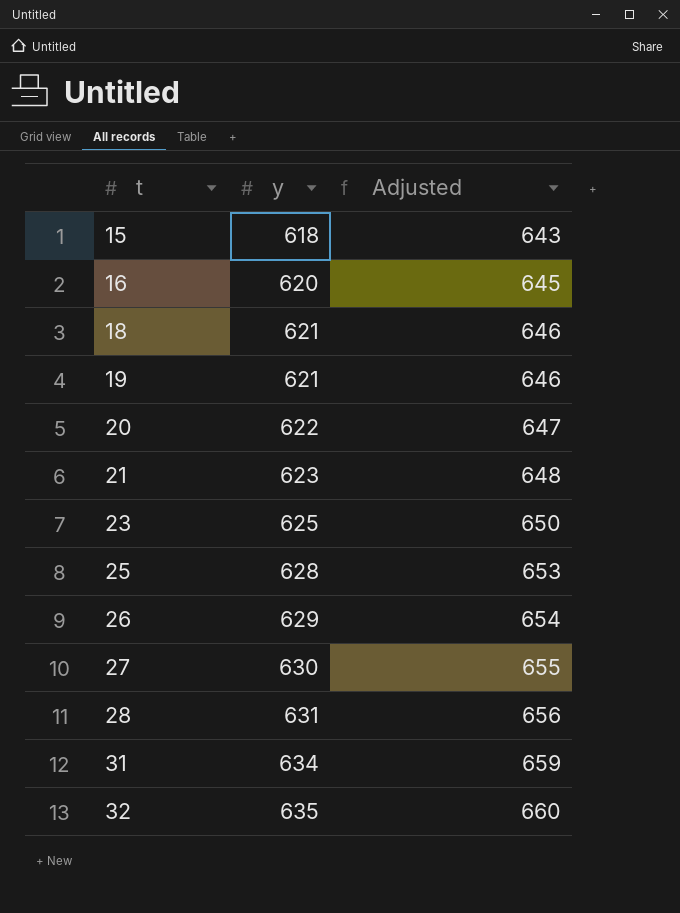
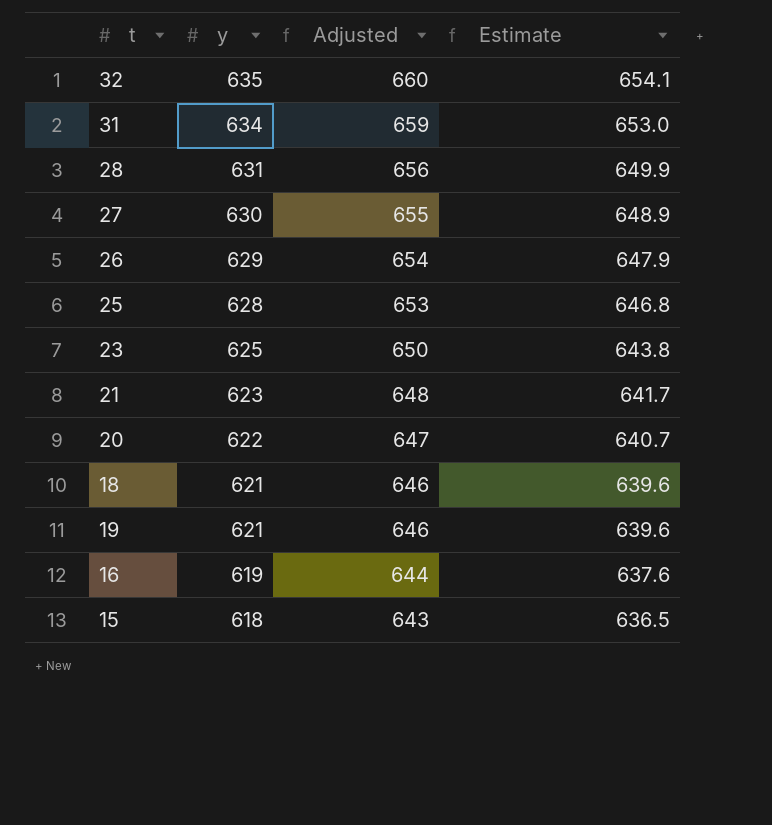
row order: t ascending -> y descending
column Estimate | formula: none -> [y] * 1.03
16 | y: 620 -> 619
16 | Adjusted: 645 -> 644

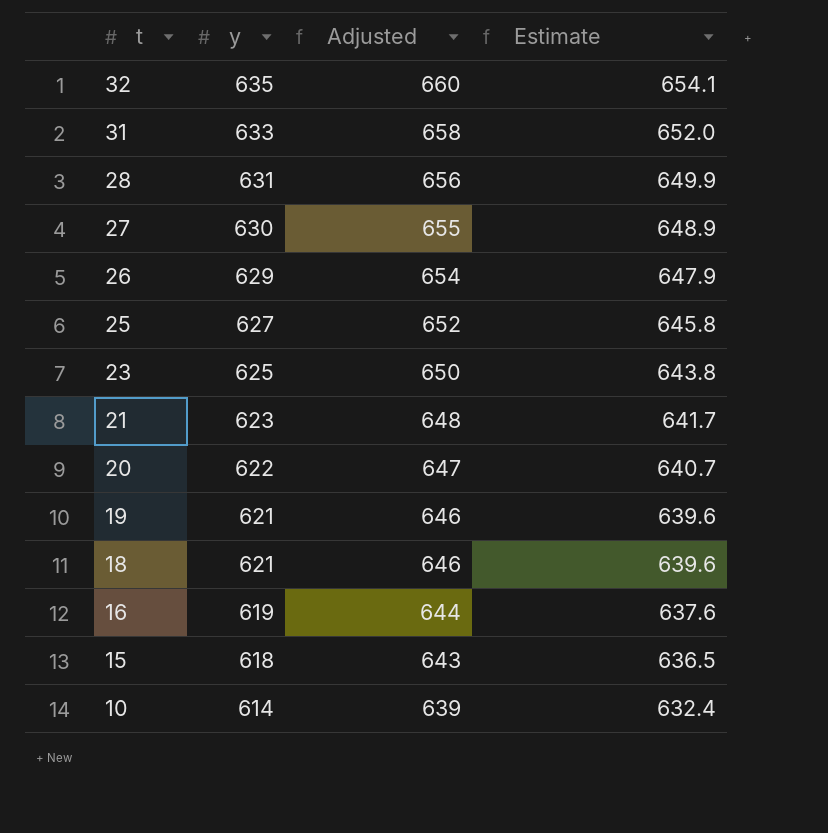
row order: y descending -> t descending
31 | y: 634 -> 633
31 | Adjusted: 659 -> 658
31 | Estimate: 653.0 -> 652.0
25 | y: 628 -> 627
25 | Adjusted: 653 -> 652
25 | Estimate: 646.8 -> 645.8
row 10: none -> 614 | 639 | 632.4

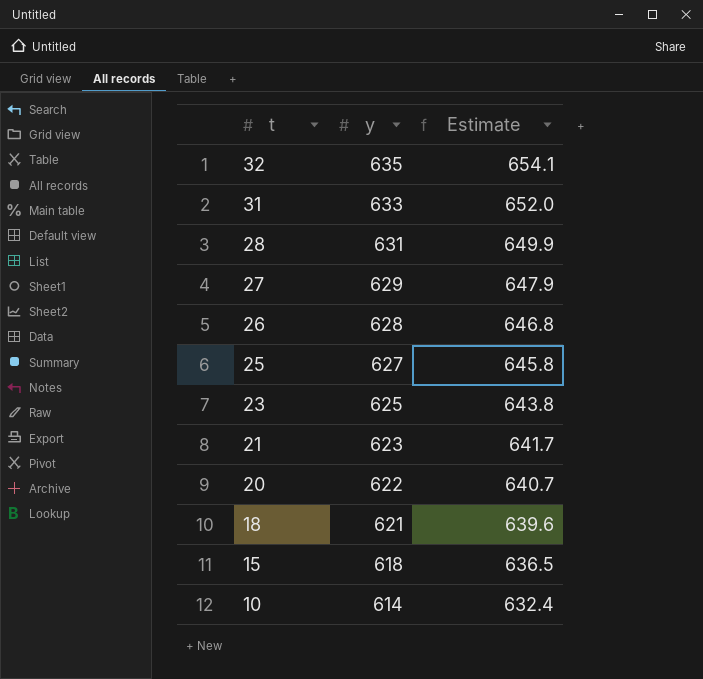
column Adjusted | formula: [y] + 25 -> none
row 19: 621 | 646 | 639.6 -> none
row 16: 619 | 644 | 637.6 -> none
27 | y: 630 -> 629
27 | Estimate: 648.9 -> 647.9
26 | y: 629 -> 628
26 | Estimate: 647.9 -> 646.8

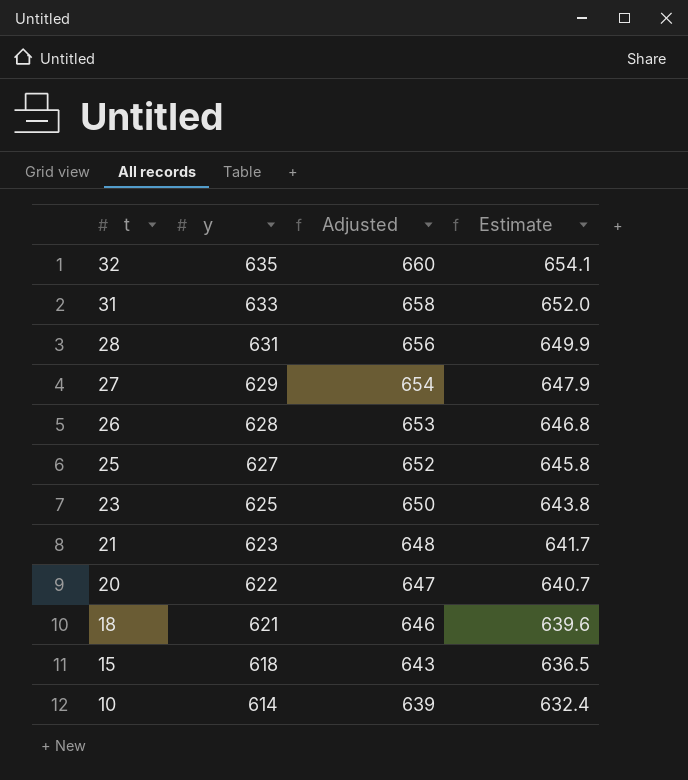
column Adjusted | formula: none -> [y] + 25

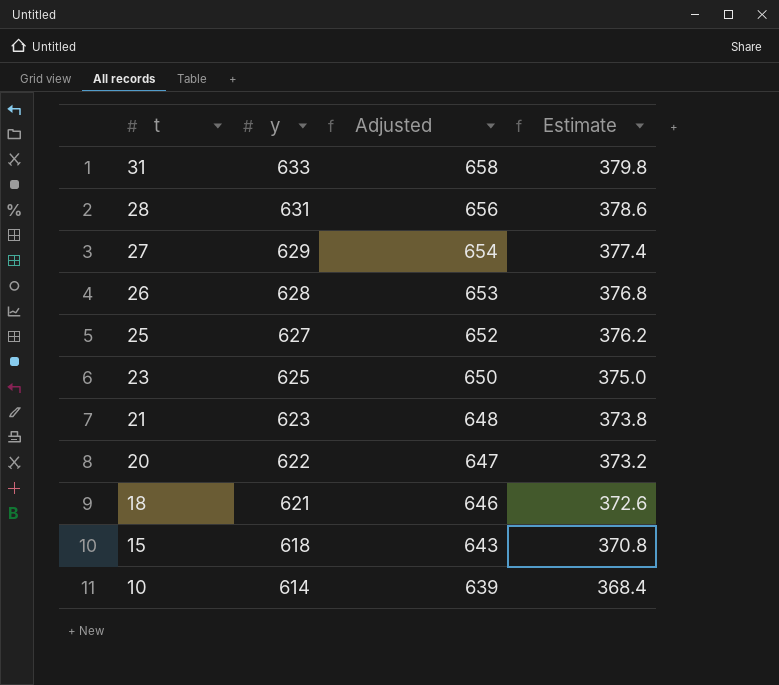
column Estimate | formula: [y] * 1.03 -> [y] * 0.6
row 32: 635 | 660 | 654.1 -> none

